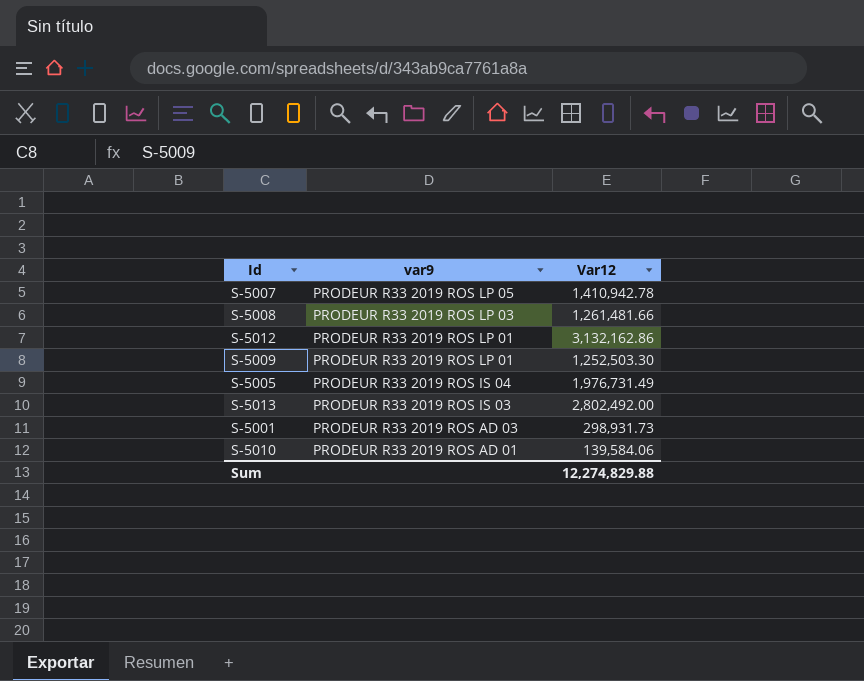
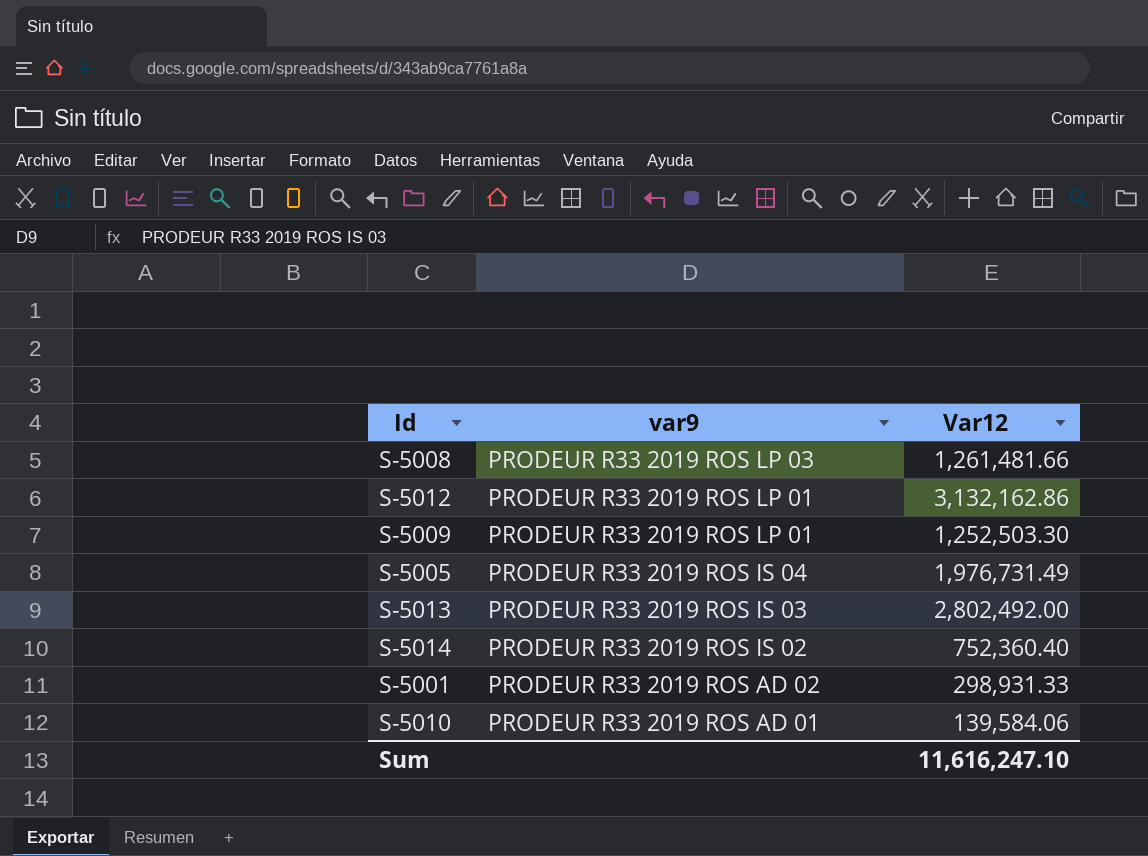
row S-5007: PRODEUR R33 2019 ROS LP 05 | 1,410,942.78 -> none
row S-5014: none -> PRODEUR R33 2019 ROS IS 02 | 752,360.40
S-5001 | var9: PRODEUR R33 2019 ROS AD 03 -> PRODEUR R33 2019 ROS AD 02
S-5001 | Var12: 298,931.73 -> 298,931.33
Sum | Var12: 12,274,829.88 -> 11,616,247.10

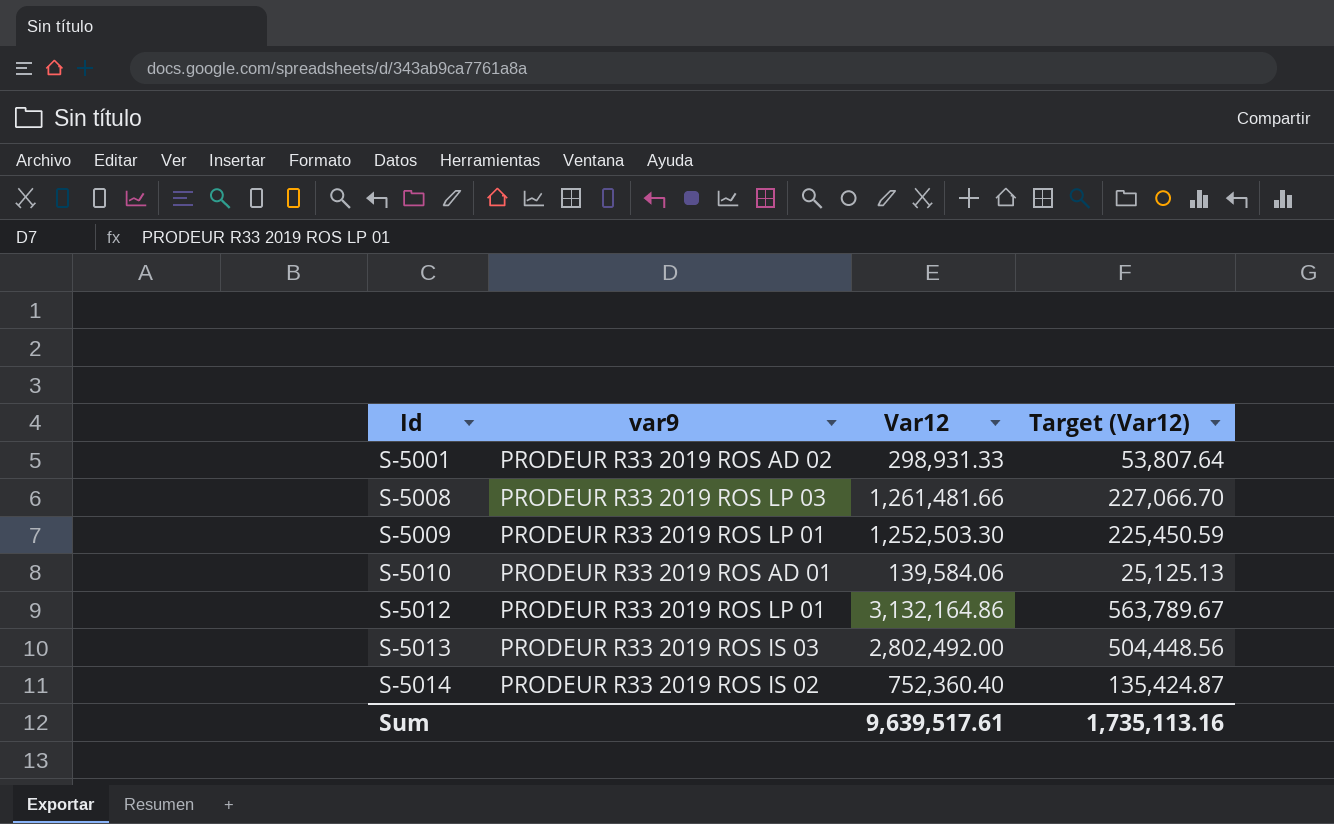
row order: var9 descending -> Id ascending
column Target (Var12) | formula: none -> [Var12] * 0.18
row S-5005: PRODEUR R33 2019 ROS IS 04 | 1,976,731.49 -> none
S-5012 | Var12: 3,132,162.86 -> 3,132,164.86
Sum | Var12: 11,616,247.10 -> 9,639,517.61

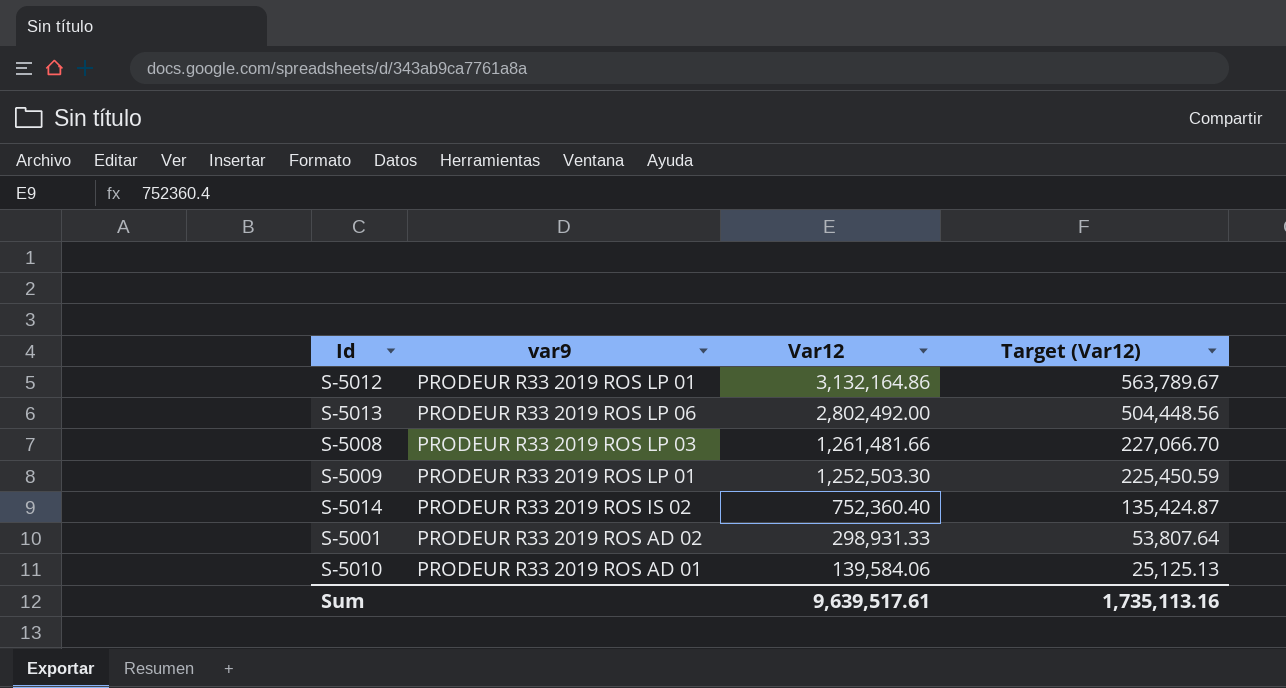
row order: Id ascending -> Var12 descending
S-5013 | var9: PRODEUR R33 2019 ROS IS 03 -> PRODEUR R33 2019 ROS LP 06

